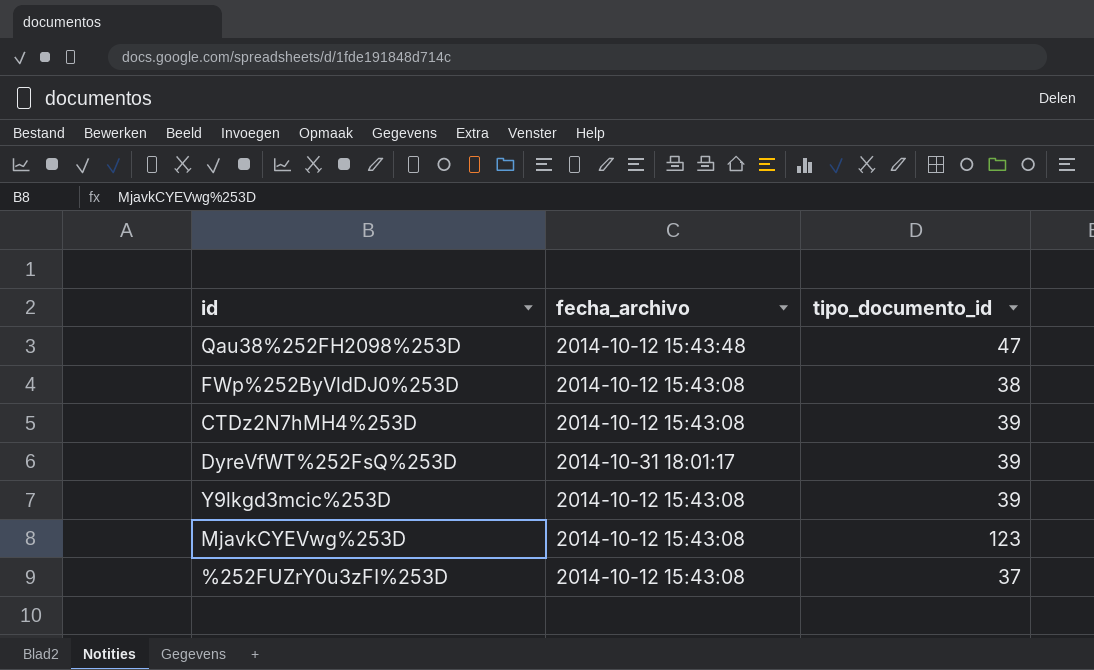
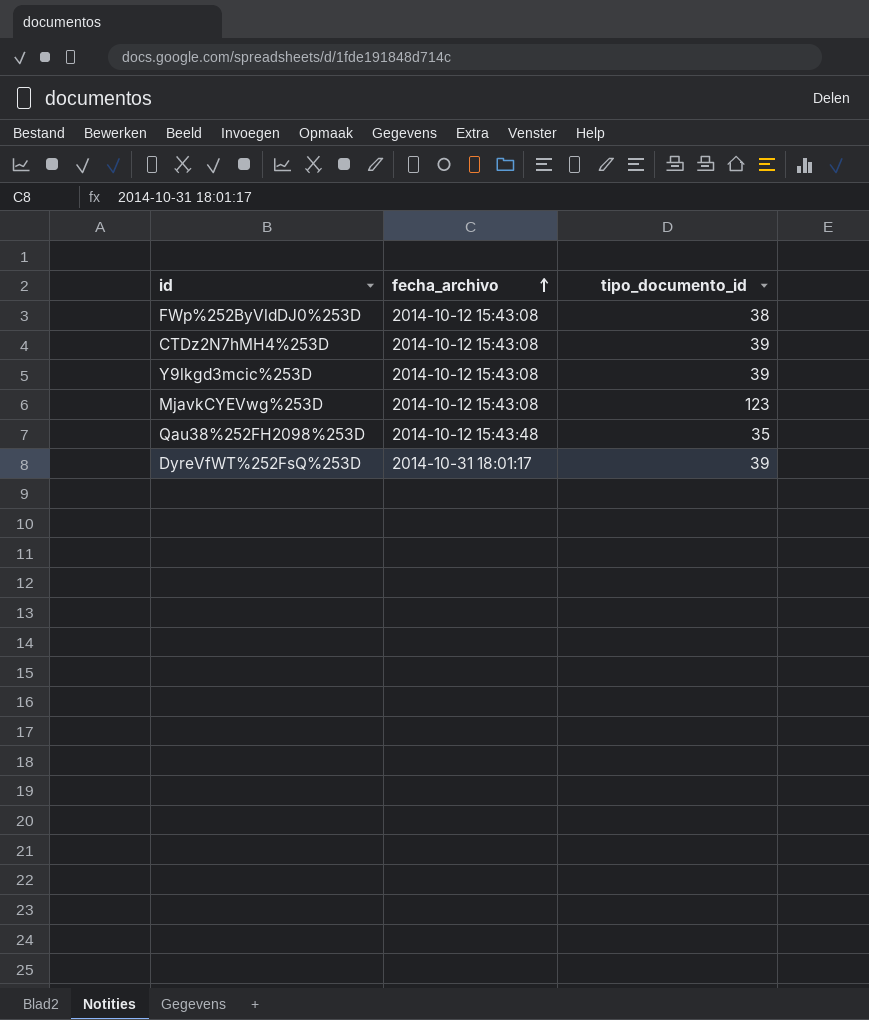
row order: none -> fecha_archivo ascending
row %252FUZrY0u3zFI%253D: 2014-10-12 15:43:08 | 37 -> none
Qau38%252FH2098%253D | tipo_documento_id: 47 -> 35

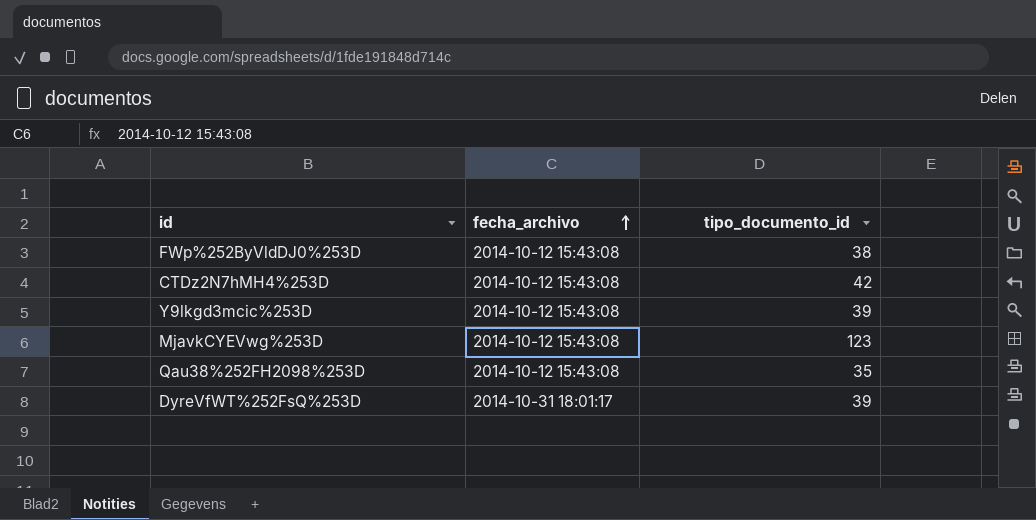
CTDz2N7hMH4%253D | tipo_documento_id: 39 -> 42
Qau38%252FH2098%253D | fecha_archivo: 2014-10-12 15:43:48 -> 2014-10-12 15:43:08

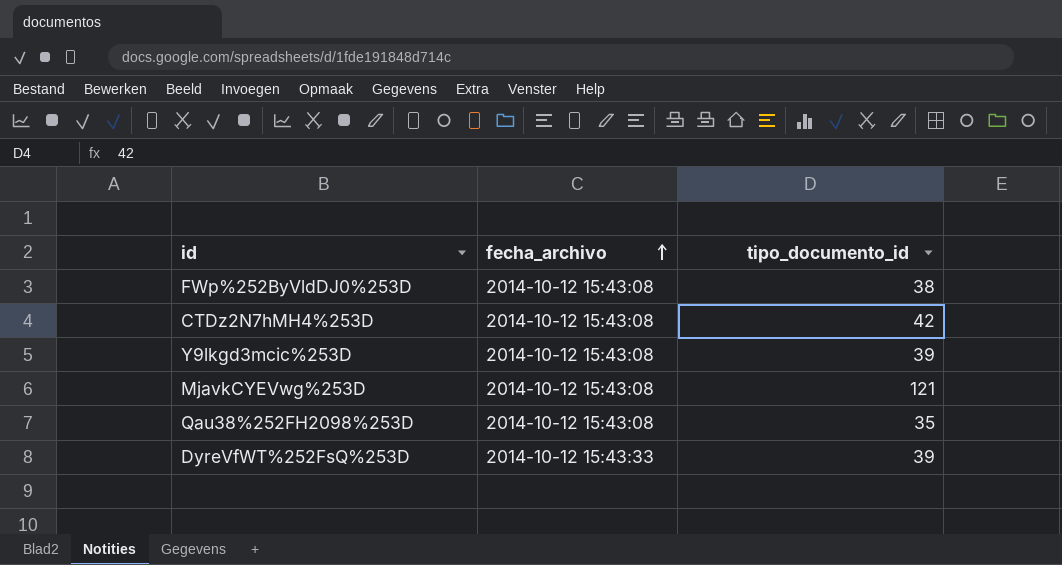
MjavkCYEVwg%253D | tipo_documento_id: 123 -> 121
DyreVfWT%252FsQ%253D | fecha_archivo: 2014-10-31 18:01:17 -> 2014-10-12 15:43:33

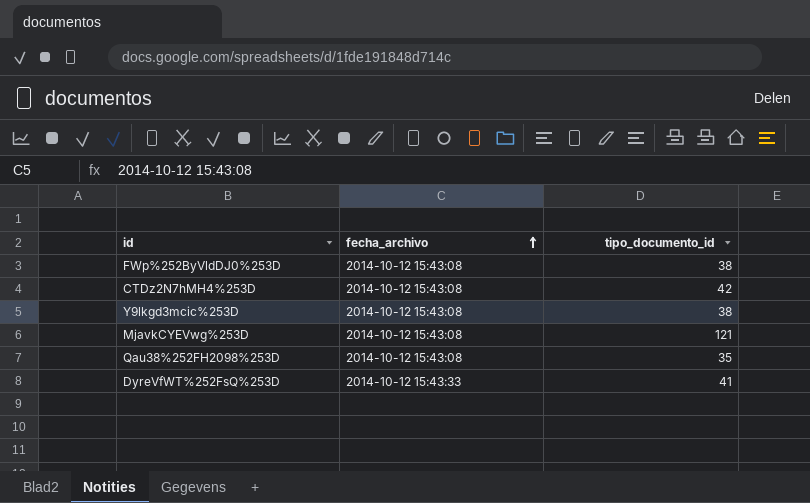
Y9lkgd3mcic%253D | tipo_documento_id: 39 -> 38
DyreVfWT%252FsQ%253D | tipo_documento_id: 39 -> 41

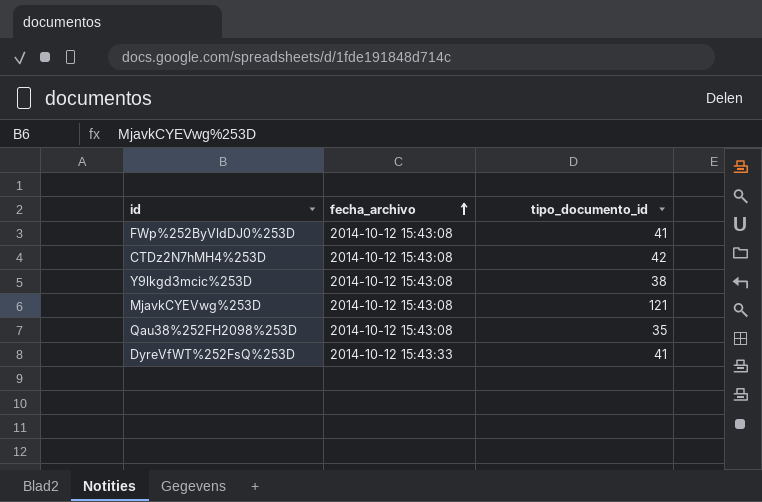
FWp%252ByVldDJ0%253D | tipo_documento_id: 38 -> 41

